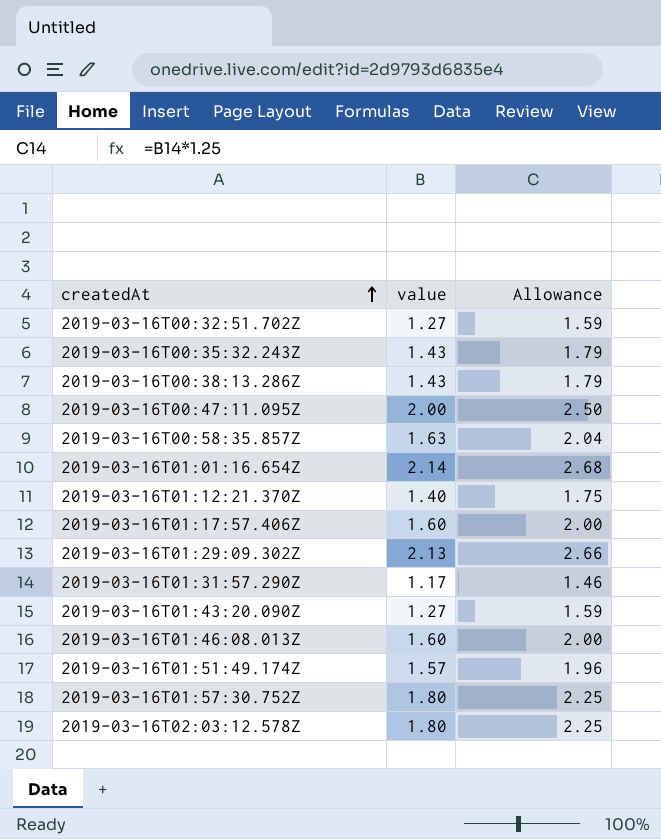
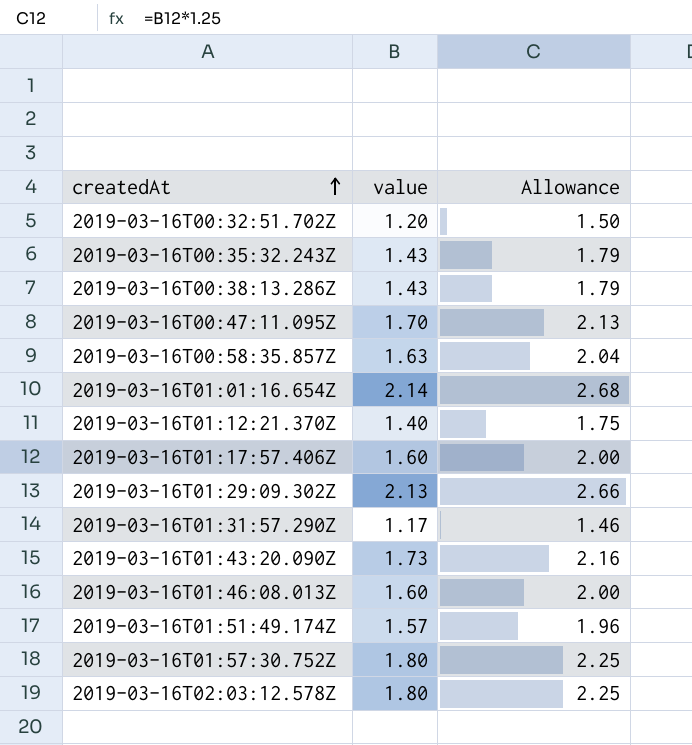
2019-03-16T00:32:51.702Z | value: 1.27 -> 1.20
2019-03-16T00:32:51.702Z | Allowance: 1.59 -> 1.50
2019-03-16T00:47:11.095Z | value: 2.00 -> 1.70
2019-03-16T00:47:11.095Z | Allowance: 2.50 -> 2.13
2019-03-16T01:43:20.090Z | value: 1.27 -> 1.73
2019-03-16T01:43:20.090Z | Allowance: 1.59 -> 2.16

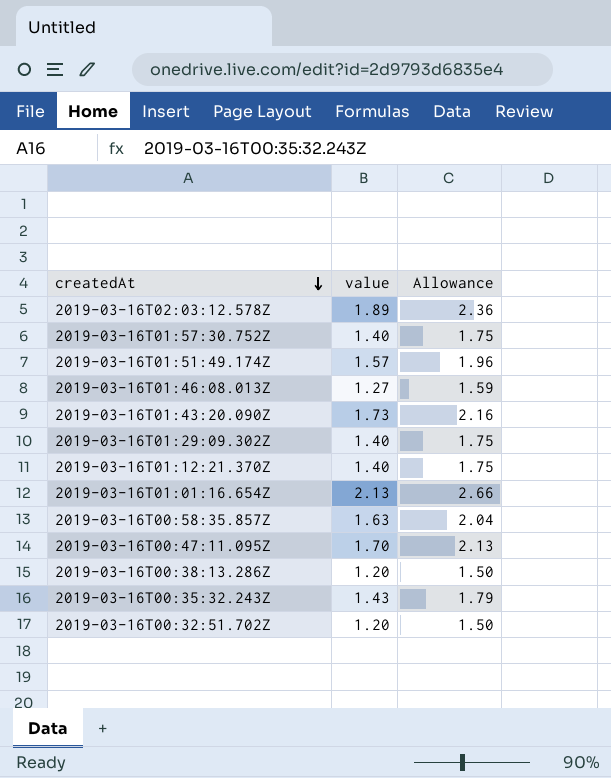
row order: createdAt ascending -> createdAt descending
row 2019-03-16T01:17:57.406Z: 1.60 | 2.00 -> none
row 2019-03-16T01:31:57.290Z: 1.17 | 1.46 -> none
2019-03-16T02:03:12.578Z | value: 1.80 -> 1.89
2019-03-16T02:03:12.578Z | Allowance: 2.25 -> 2.36
2019-03-16T01:57:30.752Z | value: 1.80 -> 1.40
2019-03-16T01:57:30.752Z | Allowance: 2.25 -> 1.75
2019-03-16T01:46:08.013Z | value: 1.60 -> 1.27
2019-03-16T01:46:08.013Z | Allowance: 2.00 -> 1.59
2019-03-16T01:29:09.302Z | value: 2.13 -> 1.40
2019-03-16T01:29:09.302Z | Allowance: 2.66 -> 1.75
2019-03-16T01:01:16.654Z | value: 2.14 -> 2.13
2019-03-16T01:01:16.654Z | Allowance: 2.68 -> 2.66
2019-03-16T00:38:13.286Z | value: 1.43 -> 1.20
2019-03-16T00:38:13.286Z | Allowance: 1.79 -> 1.50

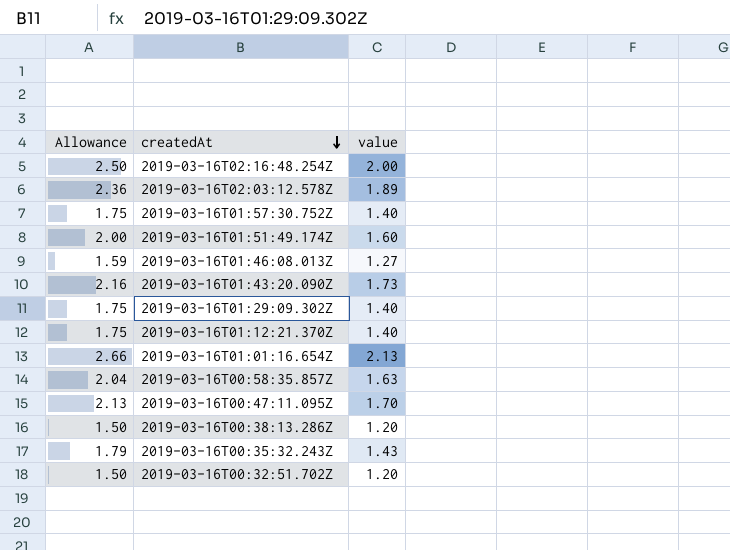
column Allowance | position: 3 -> 1
row 2019-03-16T02:16:48.254Z: none -> 2.50 | 2.00
2019-03-16T01:51:49.174Z | Allowance: 1.96 -> 2.00
2019-03-16T01:51:49.174Z | value: 1.57 -> 1.60

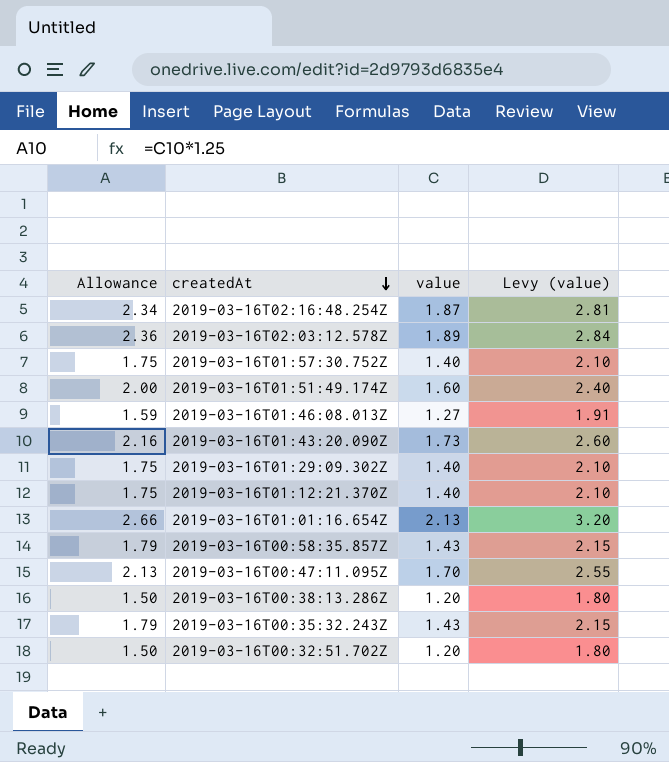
column Levy (value) | formula: none -> [value] * 1.5
2019-03-16T02:16:48.254Z | Allowance: 2.50 -> 2.34
2019-03-16T02:16:48.254Z | value: 2.00 -> 1.87
2019-03-16T00:58:35.857Z | Allowance: 2.04 -> 1.79
2019-03-16T00:58:35.857Z | value: 1.63 -> 1.43

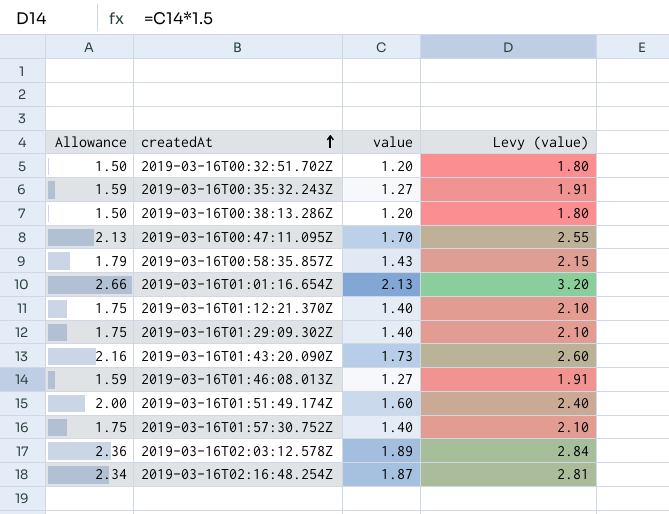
row order: createdAt descending -> createdAt ascending
2019-03-16T00:35:32.243Z | Allowance: 1.79 -> 1.59
2019-03-16T00:35:32.243Z | value: 1.43 -> 1.27
2019-03-16T00:35:32.243Z | Levy (value): 2.15 -> 1.91

